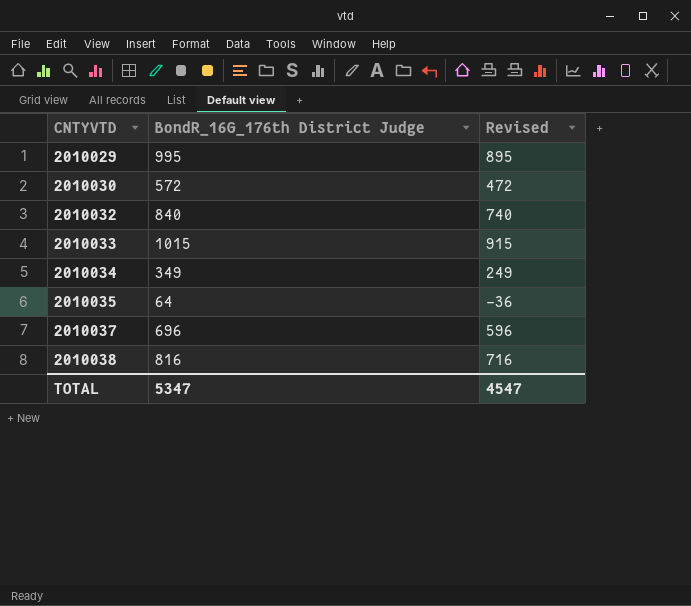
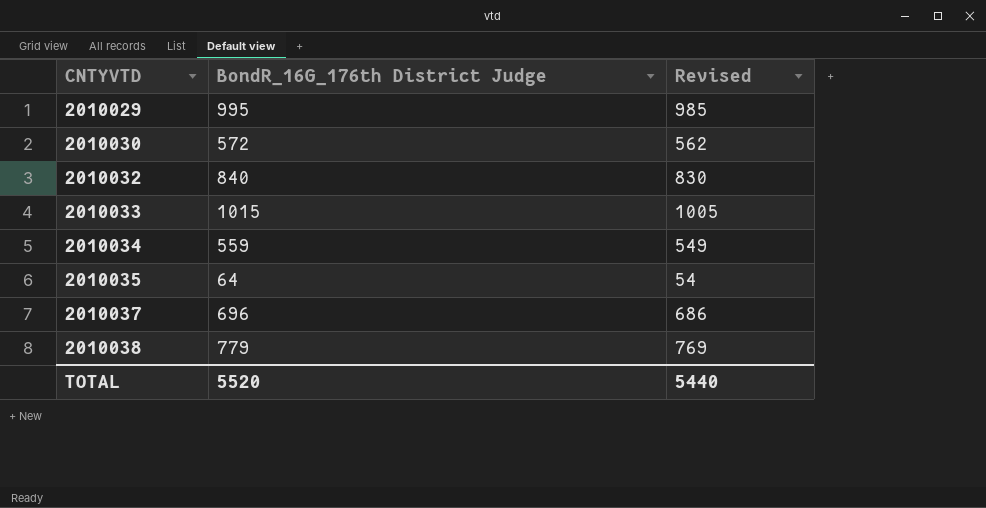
column Revised | formula: [BondR_16G_176th District Judge] - 100 -> [BondR_16G_176th District Judge] - 10
2010034 | BondR_16G_176th District Judge: 349 -> 559
2010038 | BondR_16G_176th District Judge: 816 -> 779
TOTAL | BondR_16G_176th District Judge: 5347 -> 5520
TOTAL | Revised: 4547 -> 5440

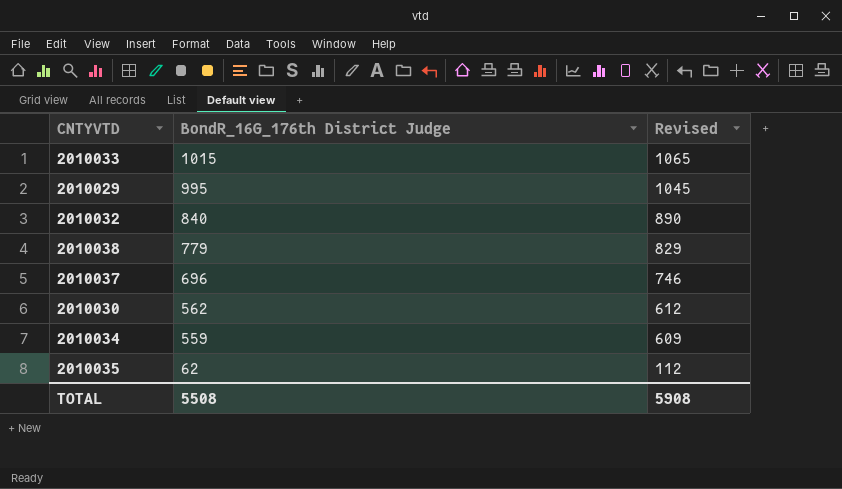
row order: CNTYVTD ascending -> BondR_16G_176th District Judge descending
column Revised | formula: [BondR_16G_176th District Judge] - 10 -> [BondR_16G_176th District Judge] + 50
2010030 | BondR_16G_176th District Judge: 572 -> 562
2010035 | BondR_16G_176th District Judge: 64 -> 62
TOTAL | BondR_16G_176th District Judge: 5520 -> 5508
TOTAL | Revised: 5440 -> 5908

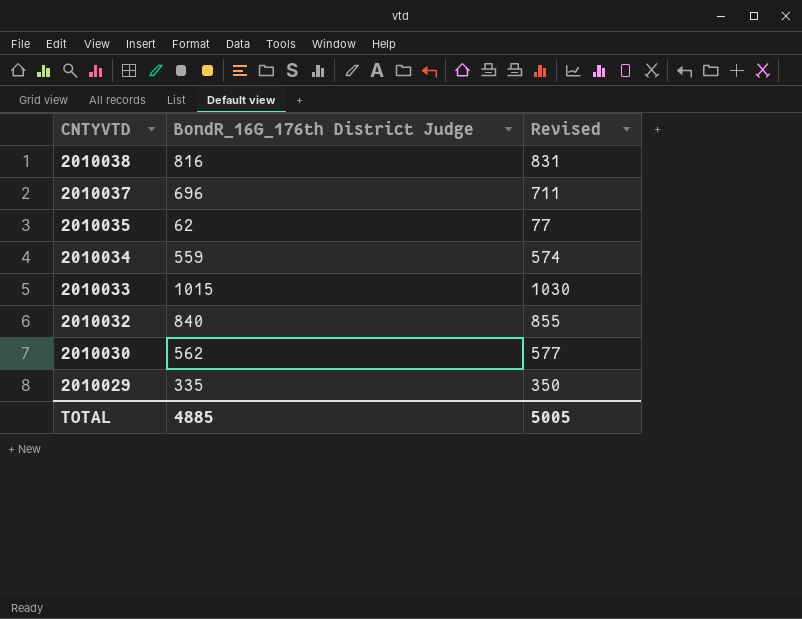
row order: BondR_16G_176th District Judge descending -> CNTYVTD descending
column Revised | formula: [BondR_16G_176th District Judge] + 50 -> [BondR_16G_176th District Judge] + 15
2010038 | BondR_16G_176th District Judge: 779 -> 816
2010029 | BondR_16G_176th District Judge: 995 -> 335
TOTAL | BondR_16G_176th District Judge: 5508 -> 4885
TOTAL | Revised: 5908 -> 5005

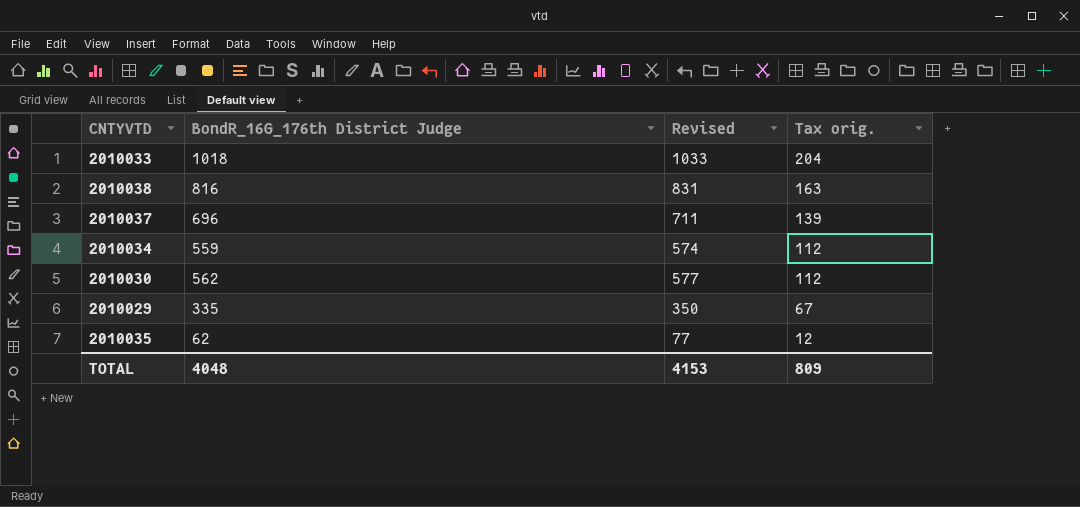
row order: CNTYVTD descending -> Tax orig. descending
column Tax orig. | formula: none -> [BondR_16G_176th District Judge] * 0.2
row 2010032: 840 | 855 -> none
2010033 | BondR_16G_176th District Judge: 1015 -> 1018
2010033 | Revised: 1030 -> 1033
TOTAL | BondR_16G_176th District Judge: 4885 -> 4048
TOTAL | Revised: 5005 -> 4153

